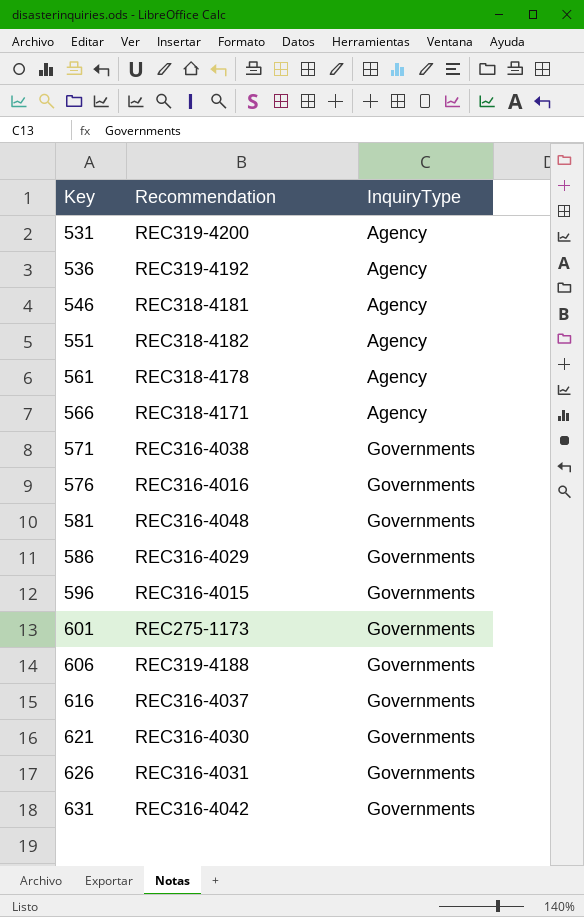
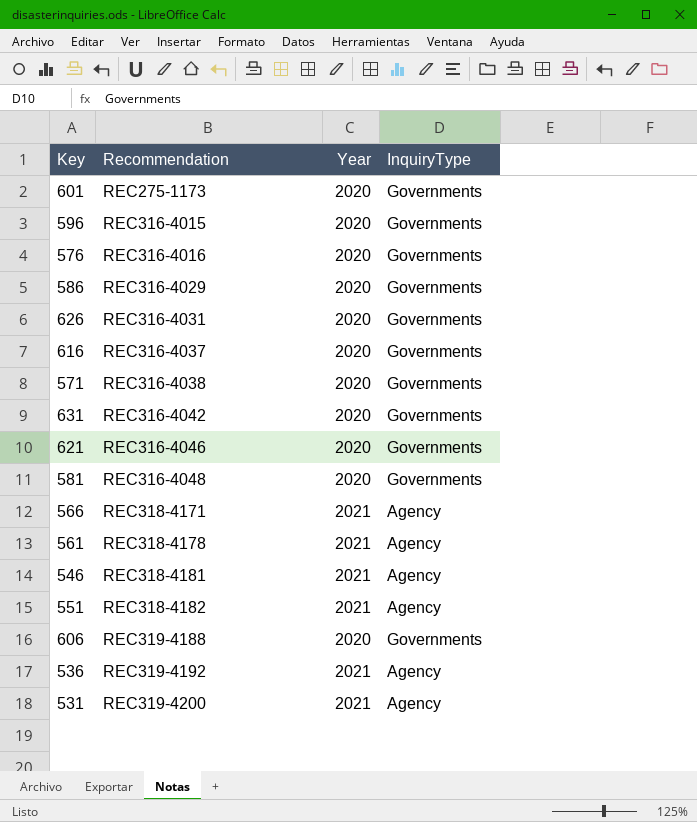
row order: Key ascending -> Recommendation ascending
column Year | position: none -> 3
621 | Recommendation: REC316-4030 -> REC316-4046

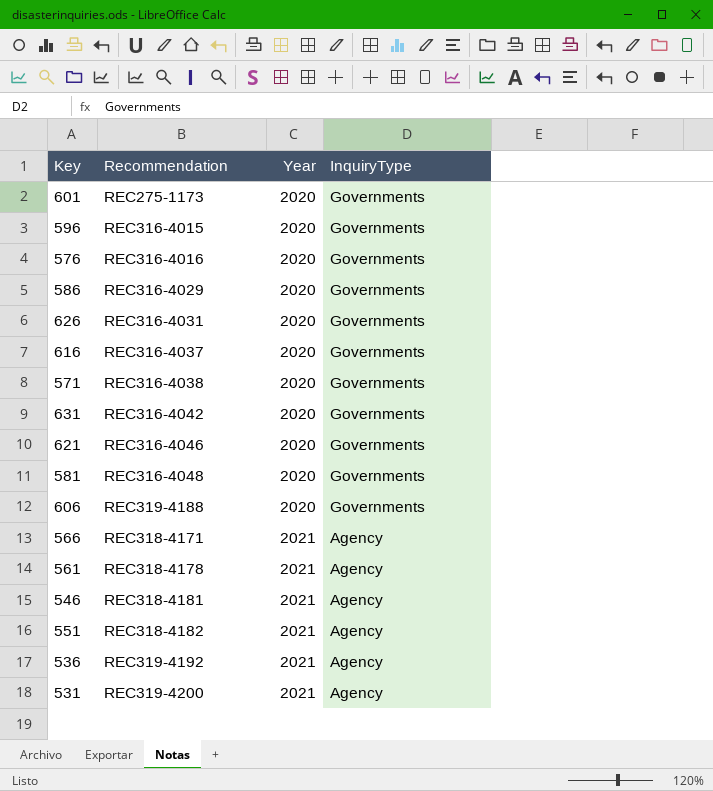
row order: Recommendation ascending -> Year ascending

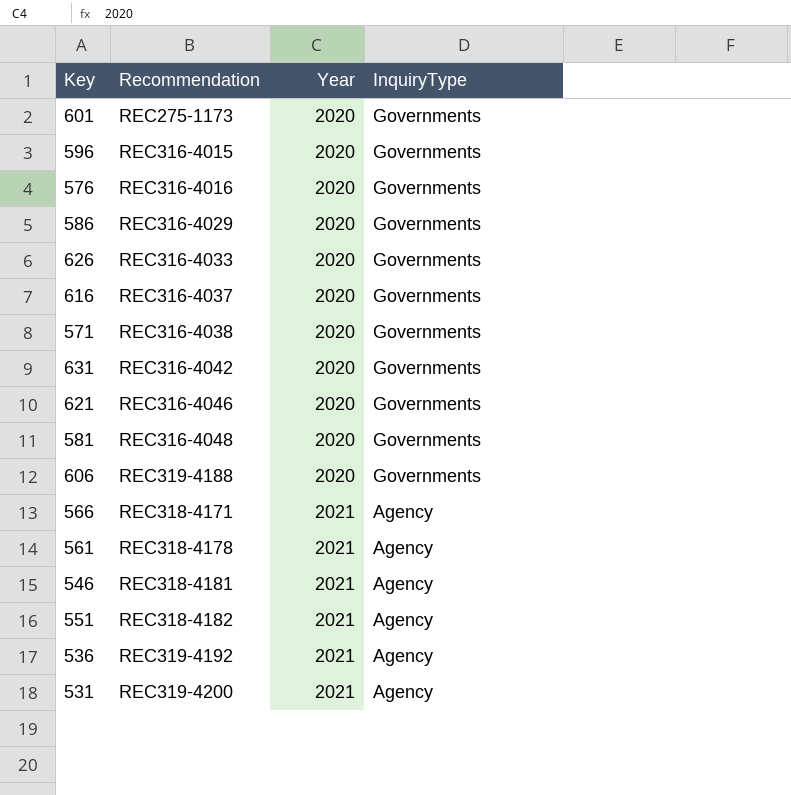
626 | Recommendation: REC316-4031 -> REC316-4033

